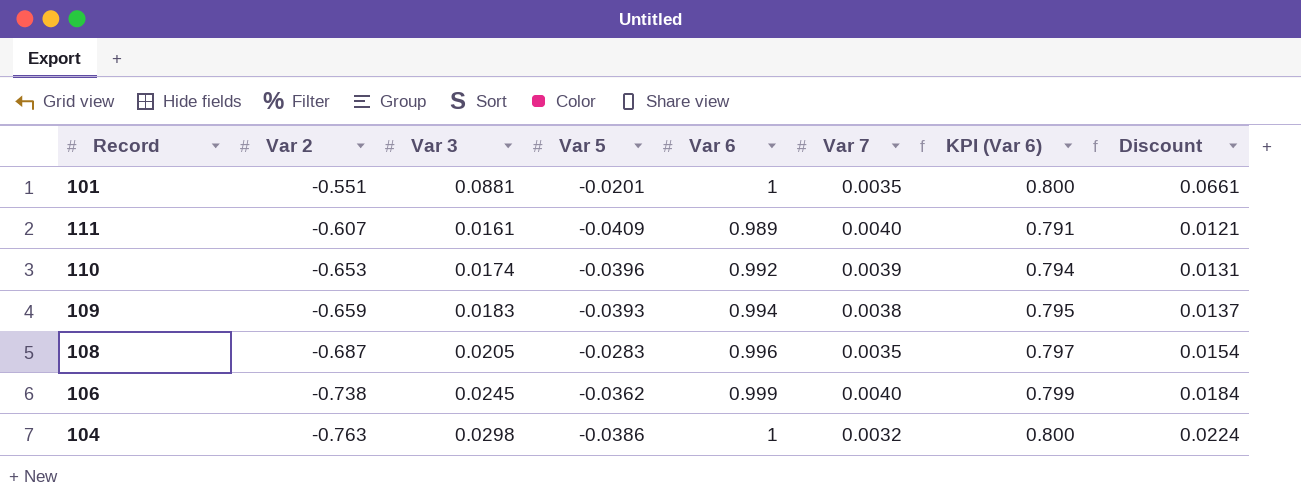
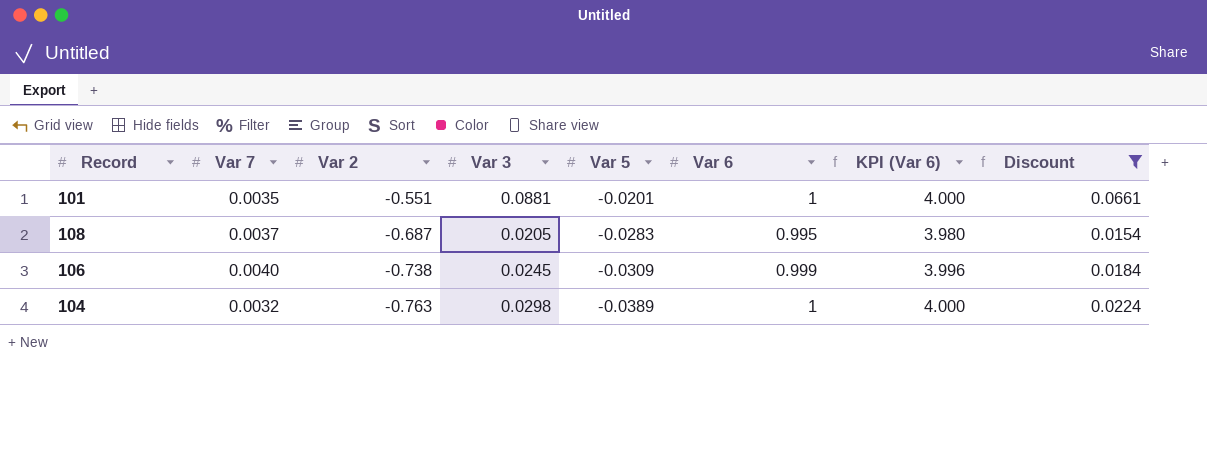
filter: none -> Discount >= 0.0154
column Var 7 | position: 6 -> 2
column KPI (Var 6) | formula: [Var 6] * 0.8 -> [Var 6] * 4
108 | Var 7: 0.0035 -> 0.0037
108 | Var 6: 0.996 -> 0.995
106 | Var 5: -0.0362 -> -0.0309
104 | Var 5: -0.0386 -> -0.0389

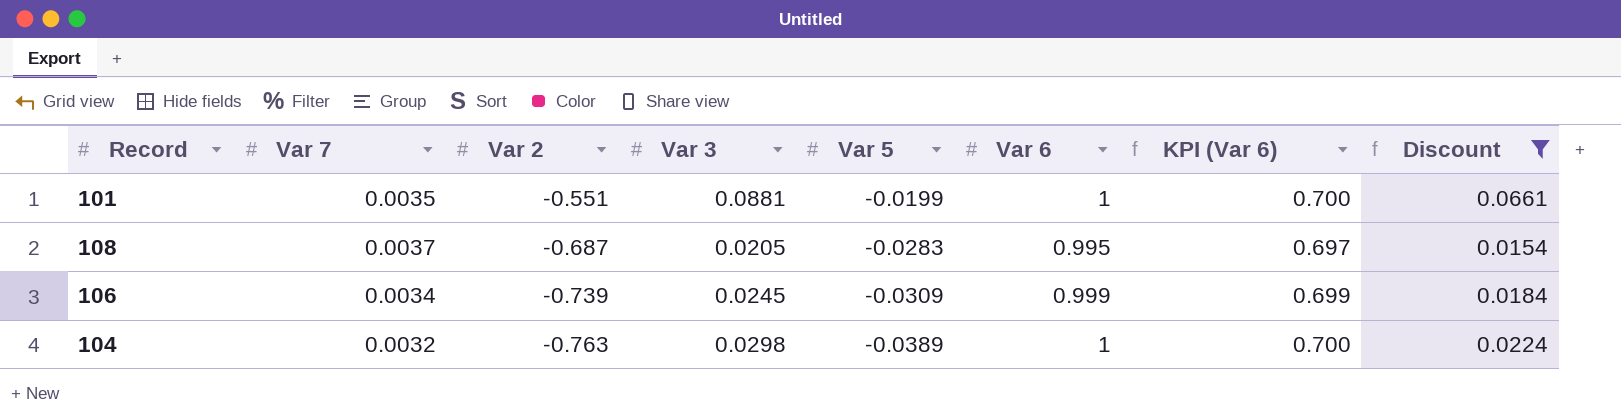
column KPI (Var 6) | formula: [Var 6] * 4 -> [Var 6] * 0.7
101 | Var 5: -0.0201 -> -0.0199
106 | Var 7: 0.0040 -> 0.0034
106 | Var 2: -0.738 -> -0.739

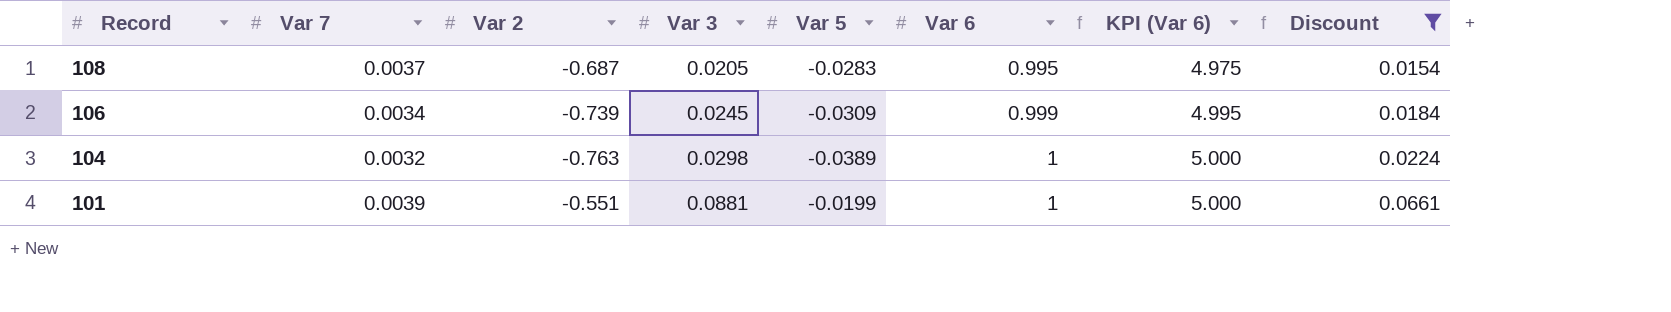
row order: Var 2 descending -> Record descending
column KPI (Var 6) | formula: [Var 6] * 0.7 -> [Var 6] * 5
101 | Var 7: 0.0035 -> 0.0039

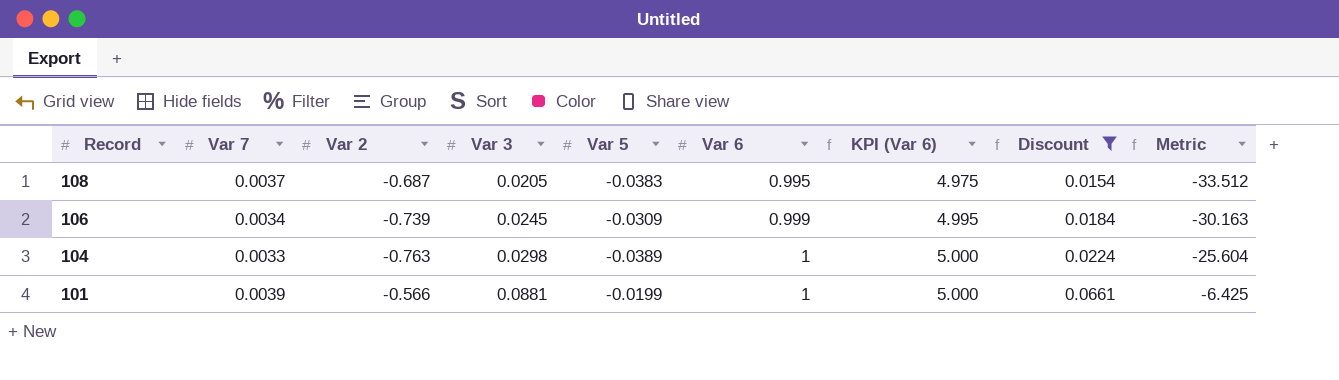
column Metric | formula: none -> [Var 2] / [Var 3]
108 | Var 5: -0.0283 -> -0.0383
104 | Var 7: 0.0032 -> 0.0033
101 | Var 2: -0.551 -> -0.566

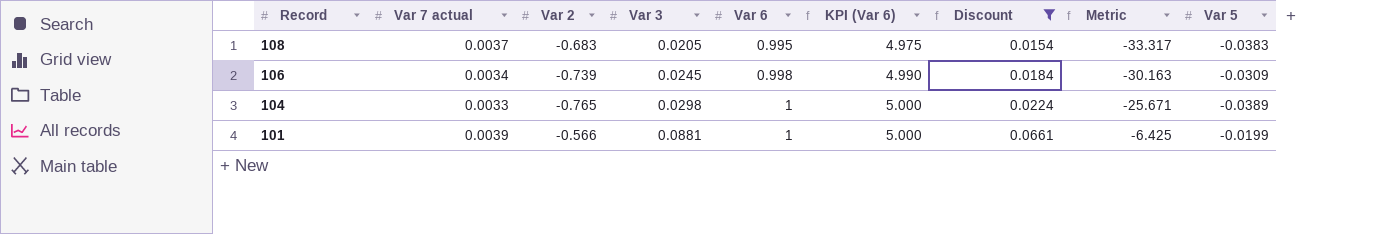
column name: Var 7 -> Var 7 actual
column Var 5 | position: 5 -> 9
108 | Var 2: -0.687 -> -0.683
108 | Metric: -33.512 -> -33.317
106 | Var 6: 0.999 -> 0.998
106 | KPI (Var 6): 4.995 -> 4.990
104 | Var 2: -0.763 -> -0.765
104 | Metric: -25.604 -> -25.671

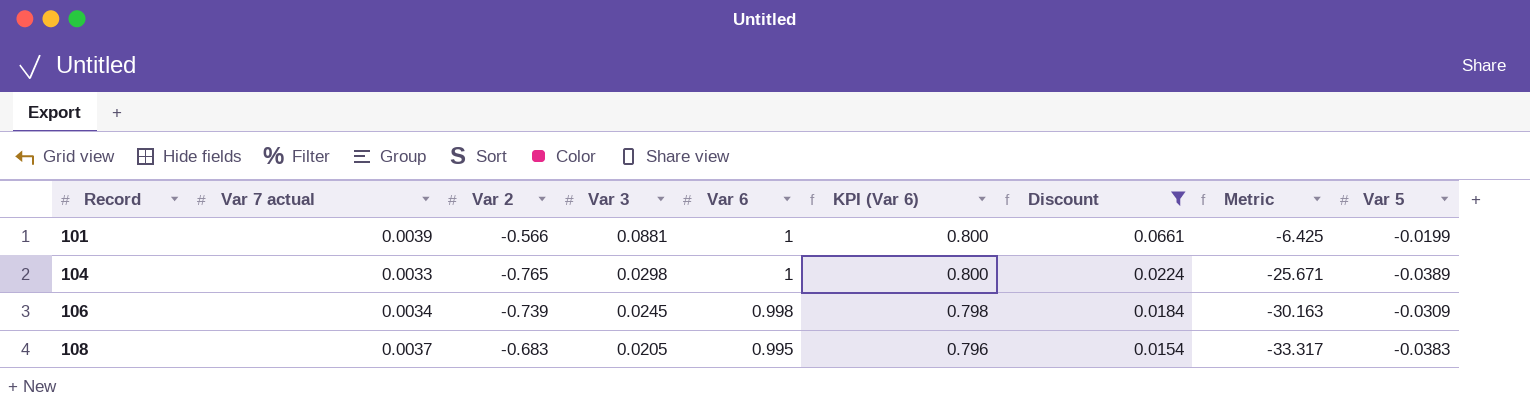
row order: Record descending -> Record ascending
column KPI (Var 6) | formula: [Var 6] * 5 -> [Var 6] * 0.8

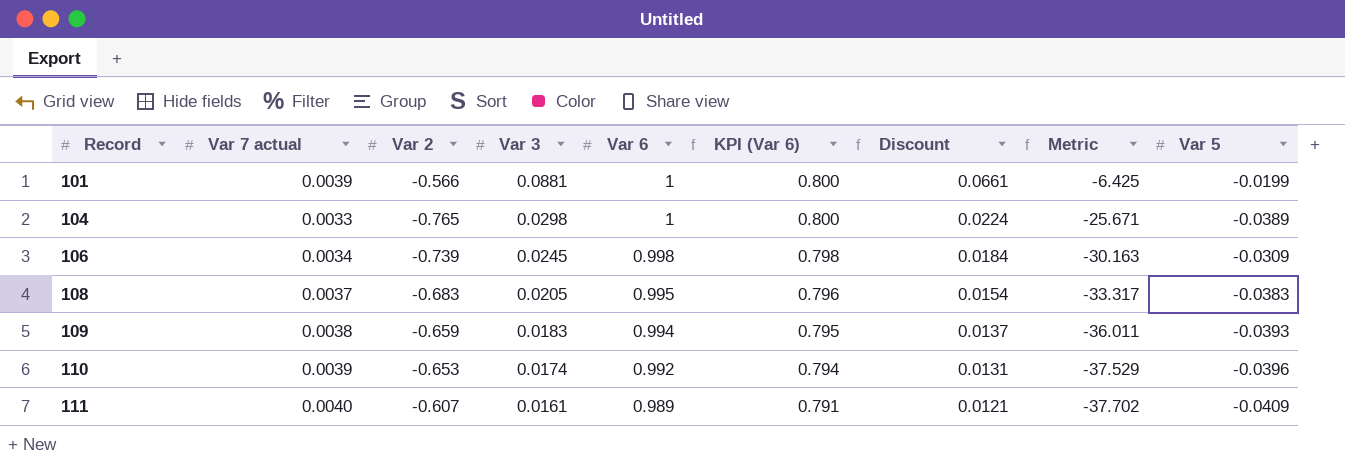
filter: Discount >= 0.0154 -> none

